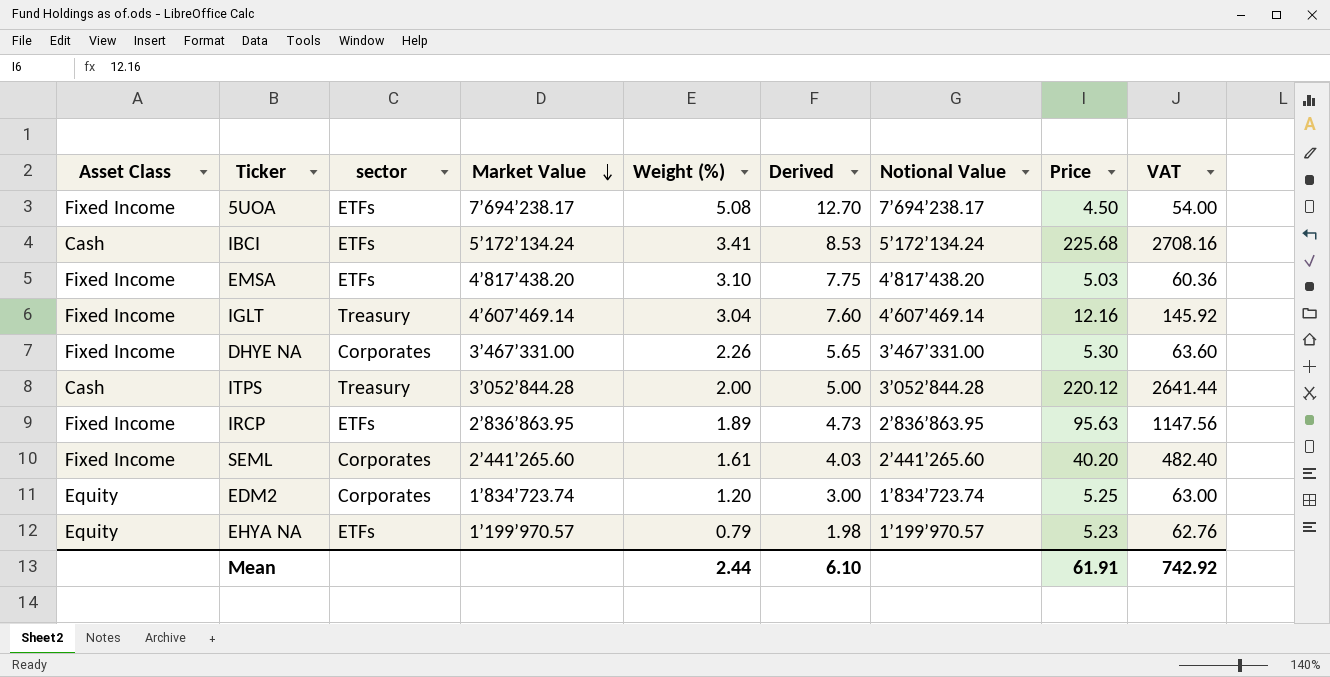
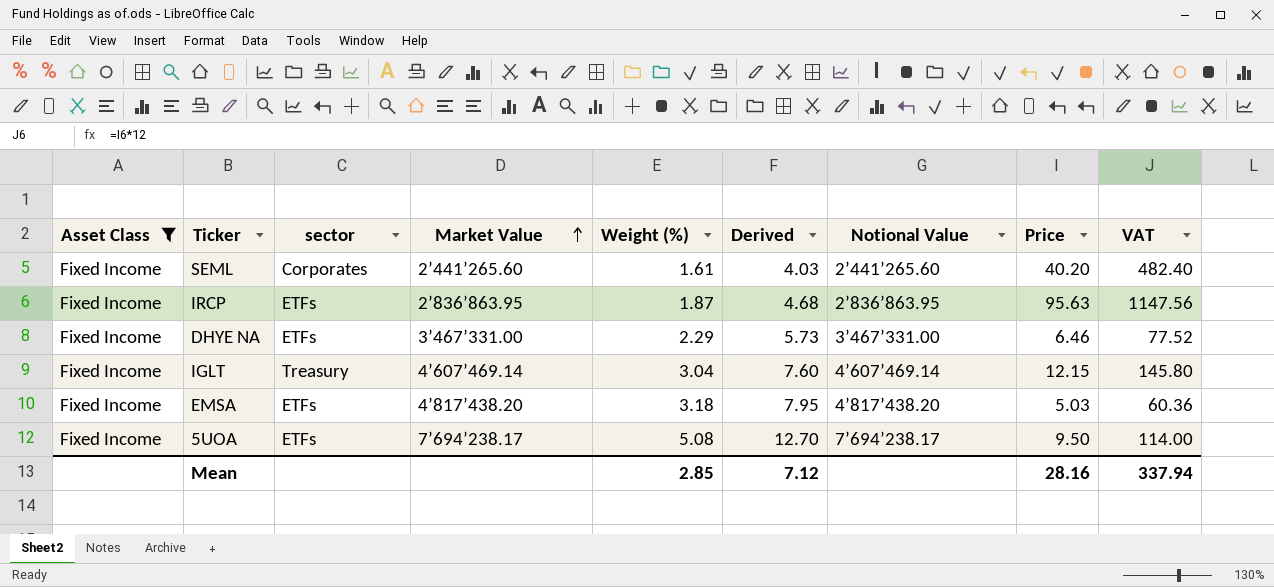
filter: none -> Asset Class = Fixed Income
row order: Market Value descending -> Market Value ascending
IRCP | Weight (%): 1.89 -> 1.87
IRCP | Derived: 4.73 -> 4.68
DHYE NA | sector: Corporates -> ETFs
DHYE NA | Weight (%): 2.26 -> 2.29
DHYE NA | Derived: 5.65 -> 5.73
DHYE NA | Price: 5.30 -> 6.46
DHYE NA | VAT: 63.60 -> 77.52
IGLT | Price: 12.16 -> 12.15
IGLT | VAT: 145.92 -> 145.80
EMSA | Weight (%): 3.10 -> 3.18
EMSA | Derived: 7.75 -> 7.95
5UOA | Price: 4.50 -> 9.50
5UOA | VAT: 54.00 -> 114.00
Mean | Weight (%): 2.44 -> 2.85
Mean | Derived: 6.10 -> 7.12
Mean | Price: 61.91 -> 28.16
Mean | VAT: 742.92 -> 337.94

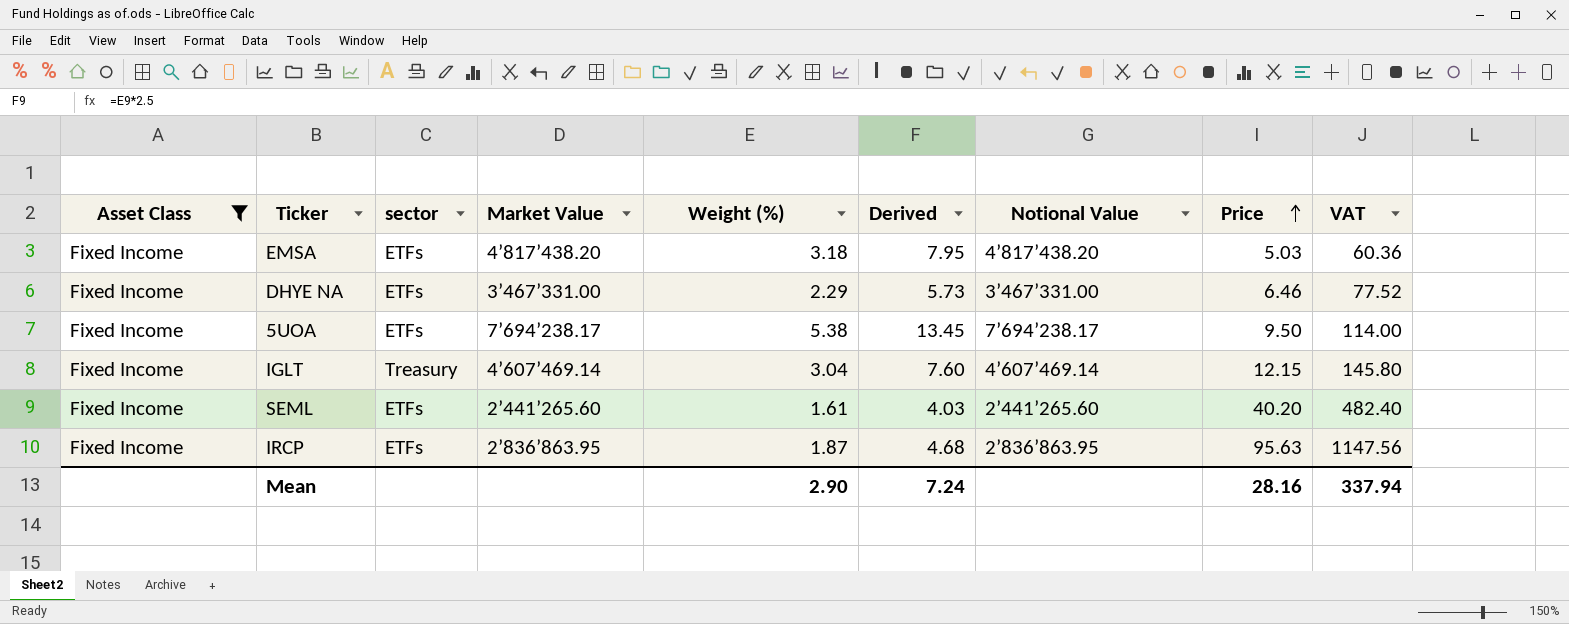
row order: Market Value ascending -> Price ascending
5UOA | Weight (%): 5.08 -> 5.38
5UOA | Derived: 12.70 -> 13.45
SEML | sector: Corporates -> ETFs
Mean | Weight (%): 2.85 -> 2.90
Mean | Derived: 7.12 -> 7.24

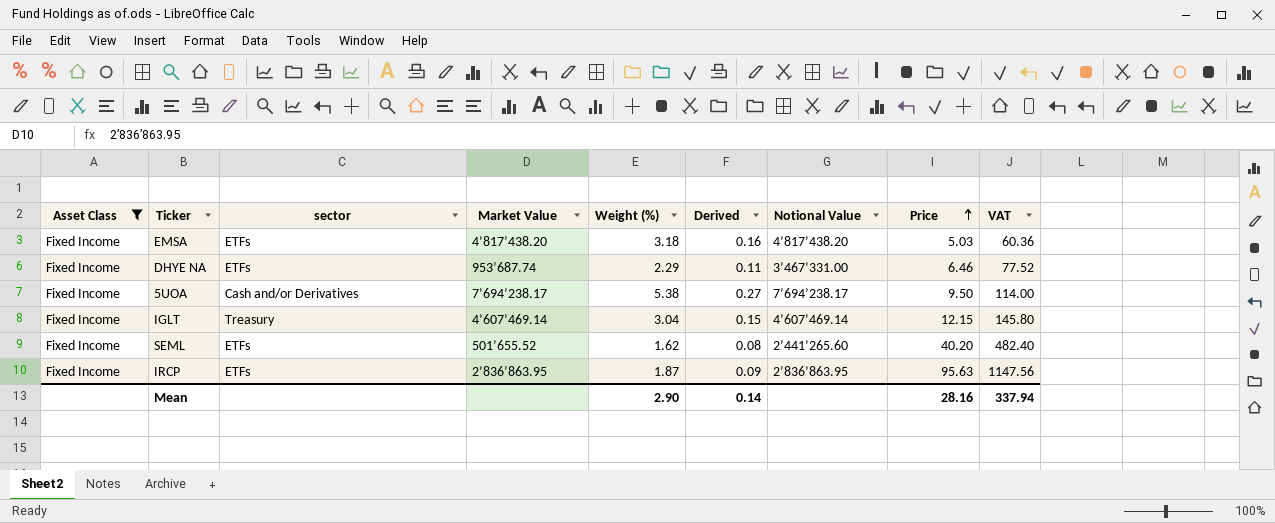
column Derived | formula: [Weight (%)] * 2.5 -> [Weight (%)] * 0.05
DHYE NA | Market Value: 3’467’331.00 -> 953’687.74
5UOA | sector: ETFs -> Cash and/or Derivatives
SEML | Market Value: 2’441’265.60 -> 501’655.52
SEML | Weight (%): 1.61 -> 1.62
Mean | Derived: 7.24 -> 0.14

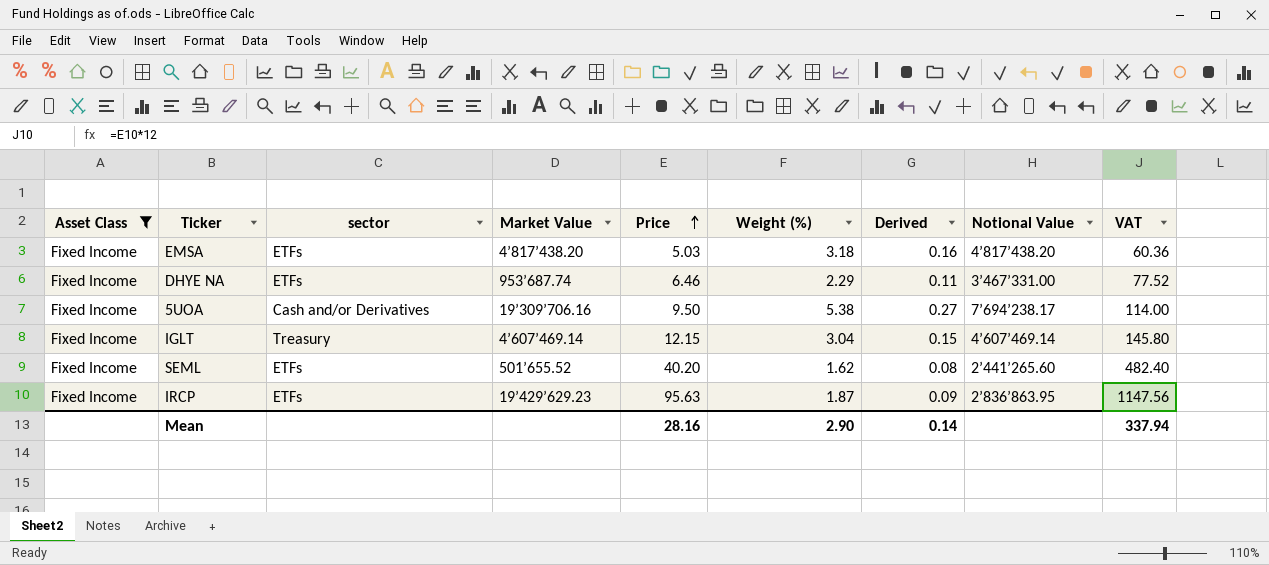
column Price | position: 8 -> 5
5UOA | Market Value: 7’694’238.17 -> 19’309’706.16
IRCP | Market Value: 2’836’863.95 -> 19’429’629.23

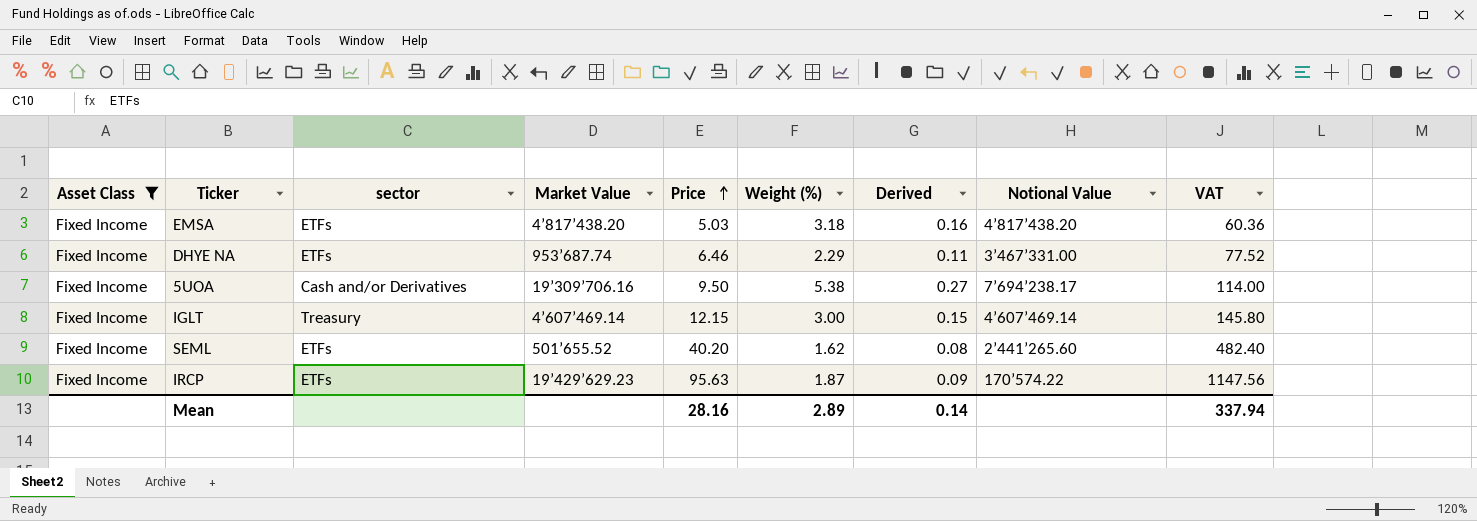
IGLT | Weight (%): 3.04 -> 3.00
IRCP | Notional Value: 2’836’863.95 -> 170’574.22
Mean | Weight (%): 2.90 -> 2.89

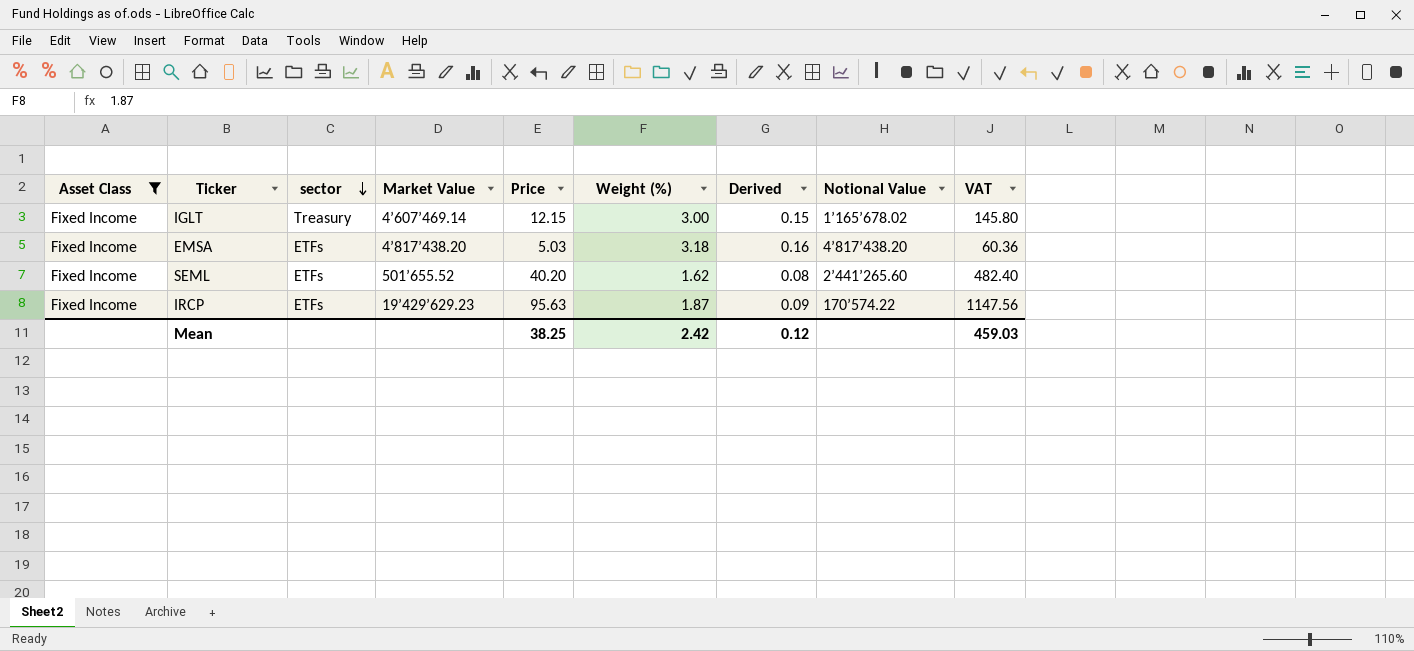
row order: Price ascending -> sector descending
row DHYE NA: Fixed Income | ETFs | 953’687.74 | 6.46 | 2.29 | 0.11 | 3’467’331.00 | 77.52 -> none
row 5UOA: Fixed Income | Cash and/or Derivatives | 19’309’706.16 | 9.50 | 5.38 | 0.27 | 7’694’238.17 | 114.00 -> none
IGLT | Notional Value: 4’607’469.14 -> 1’165’678.02
Mean | Price: 28.16 -> 38.25
Mean | Weight (%): 2.89 -> 2.42
Mean | Derived: 0.14 -> 0.12
Mean | VAT: 337.94 -> 459.03

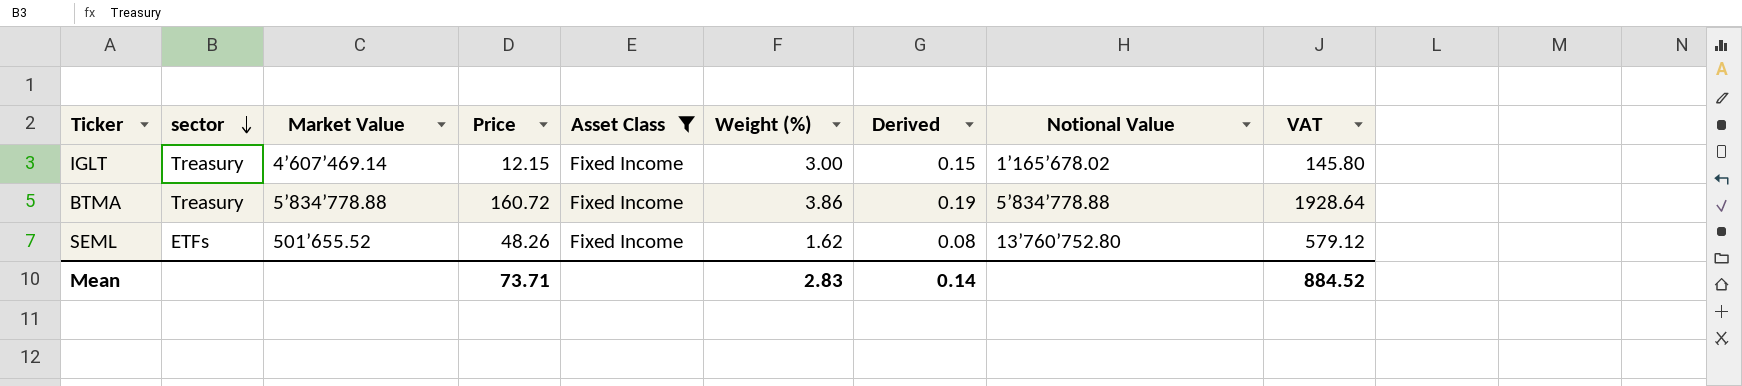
column Asset Class | position: 1 -> 5
row EMSA: Fixed Income | ETFs | 4’817’438.20 | 5.03 | 3.18 | 0.16 | 4’817’438.20 | 60.36 -> none
row IRCP: Fixed Income | ETFs | 19’429’629.23 | 95.63 | 1.87 | 0.09 | 170’574.22 | 1147.56 -> none
row BTMA: none -> Treasury | 5’834’778.88 | 160.72 | Fixed Income | 3.86 | 0.19 | 5’834’778.88 | 1928.64
SEML | Price: 40.20 -> 48.26
SEML | Notional Value: 2’441’265.60 -> 13’760’752.80
SEML | VAT: 482.40 -> 579.12
Mean | Price: 38.25 -> 73.71
Mean | Weight (%): 2.42 -> 2.83
Mean | Derived: 0.12 -> 0.14
Mean | VAT: 459.03 -> 884.52

